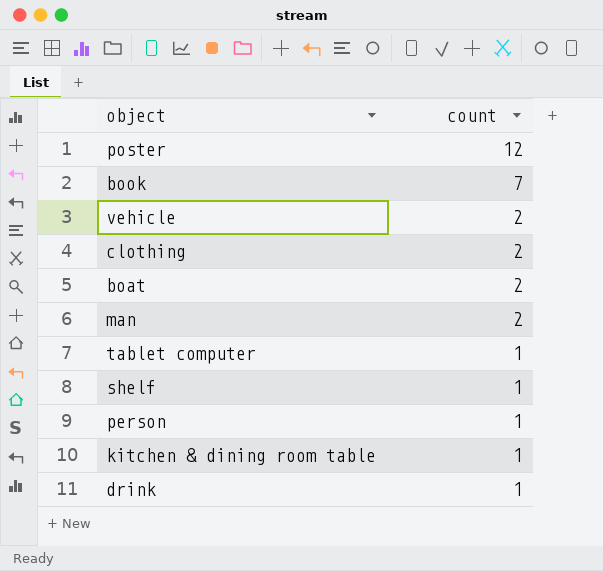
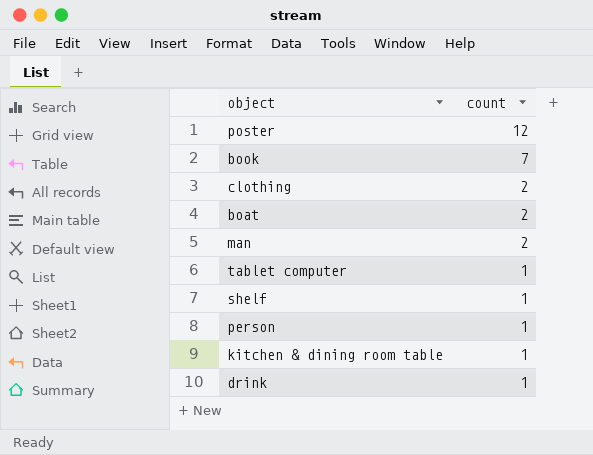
row vehicle: 2 -> none

